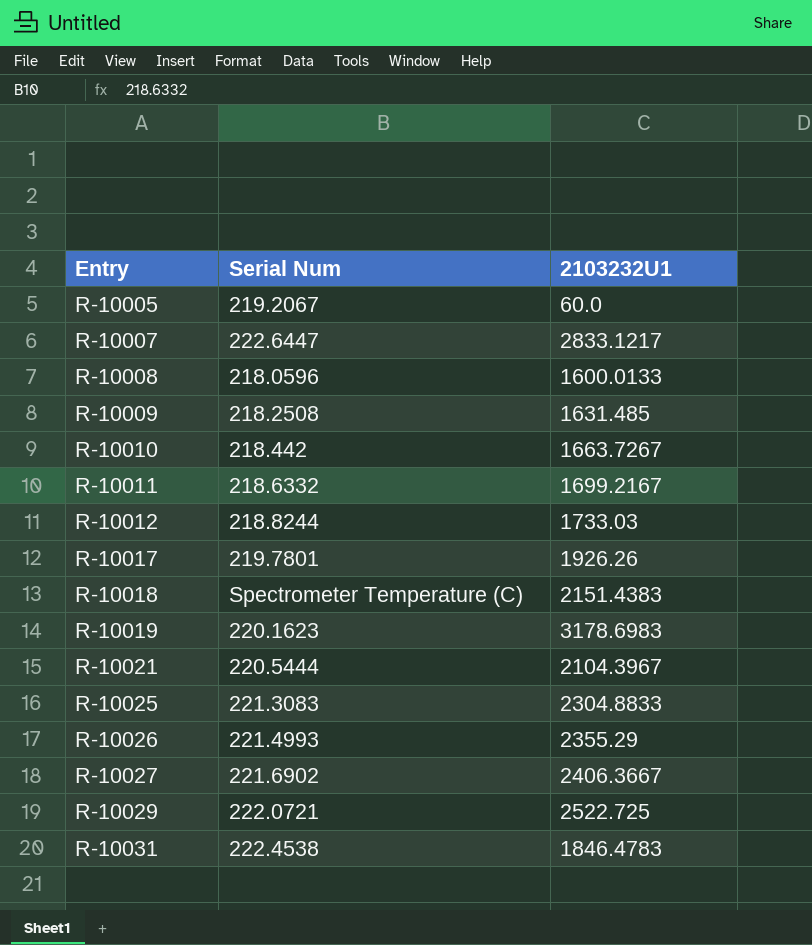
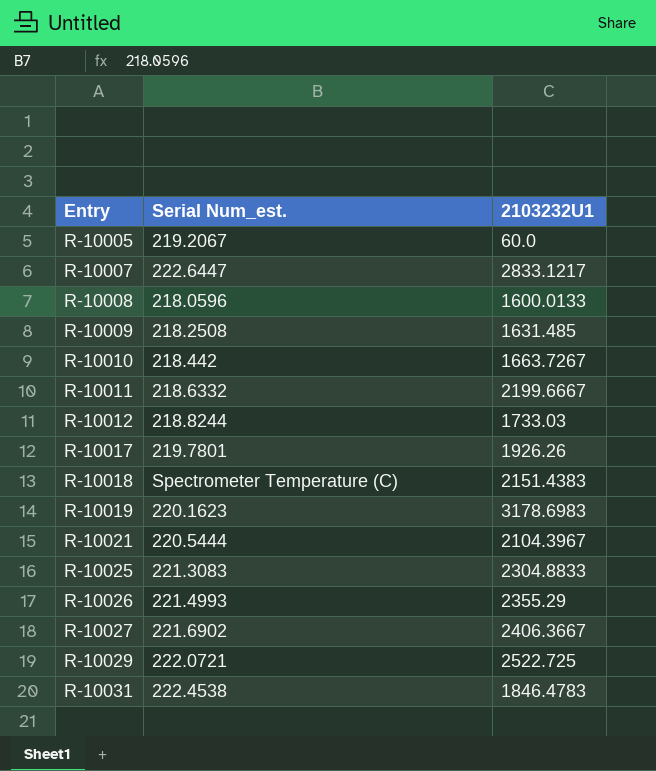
column name: Serial Num -> Serial Num_est.
R-10011 | 2103232U1: 1699.2167 -> 2199.6667

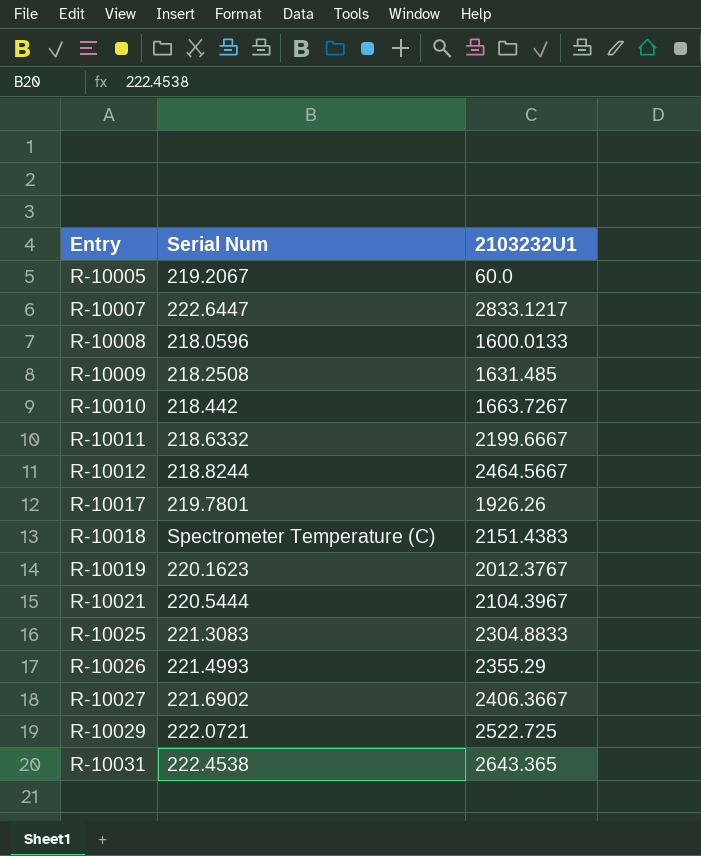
column name: Serial Num_est. -> Serial Num
R-10012 | 2103232U1: 1733.03 -> 2464.5667
R-10019 | 2103232U1: 3178.6983 -> 2012.3767
R-10031 | 2103232U1: 1846.4783 -> 2643.365

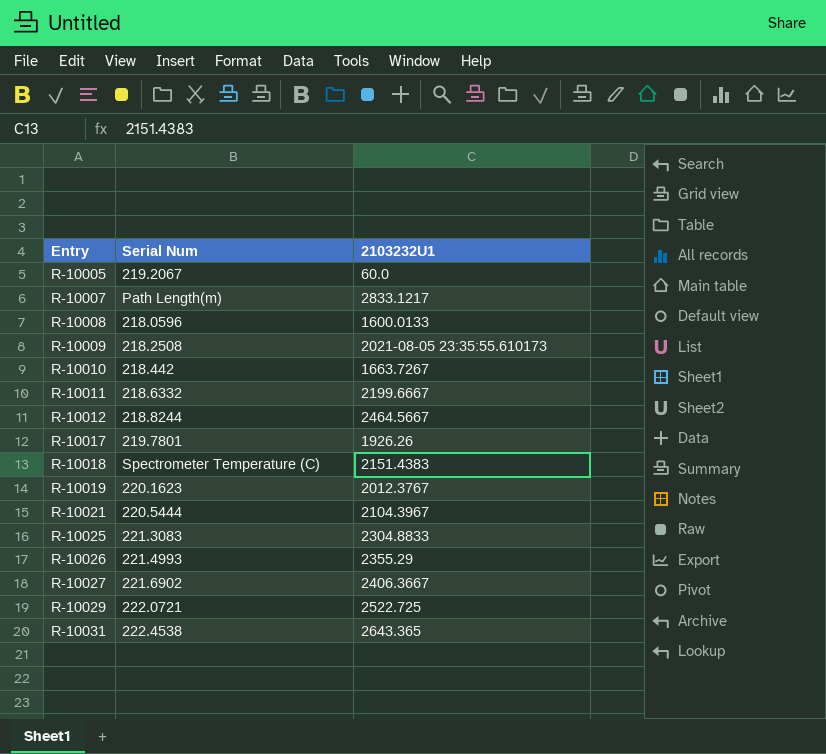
R-10007 | Serial Num: 222.6447 -> Path Length(m)
R-10009 | 2103232U1: 1631.485 -> 2021-08-05 23:35:55.610173

